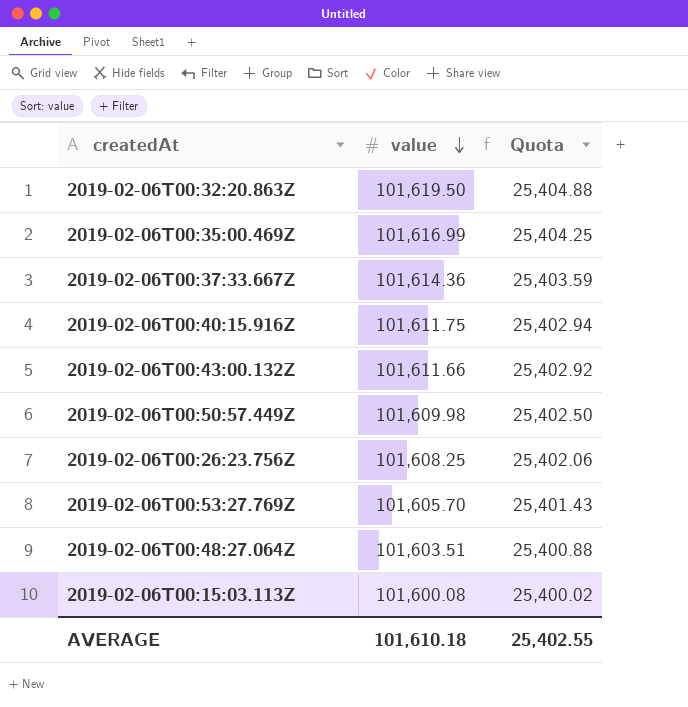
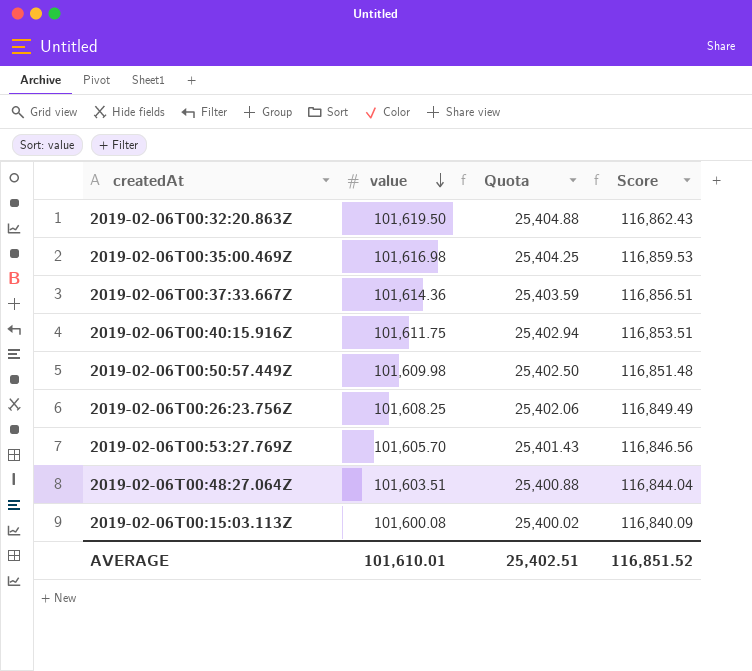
column Score | formula: none -> [value] * 1.15
row 2019-02-06T00:43:00.132Z: 101,611.66 | 25,402.92 -> none
2019-02-06T00:35:00.469Z | value: 101,616.99 -> 101,616.98
AVERAGE | value: 101,610.18 -> 101,610.01
AVERAGE | Quota: 25,402.55 -> 25,402.51

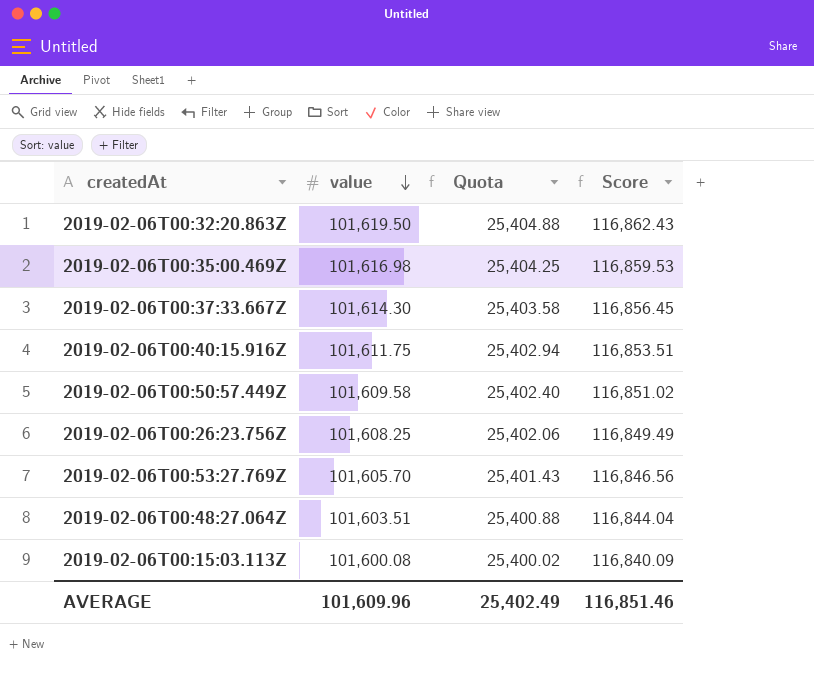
2019-02-06T00:37:33.667Z | value: 101,614.36 -> 101,614.30
2019-02-06T00:37:33.667Z | Quota: 25,403.59 -> 25,403.58
2019-02-06T00:37:33.667Z | Score: 116,856.51 -> 116,856.45
2019-02-06T00:50:57.449Z | value: 101,609.98 -> 101,609.58
2019-02-06T00:50:57.449Z | Quota: 25,402.50 -> 25,402.40
2019-02-06T00:50:57.449Z | Score: 116,851.48 -> 116,851.02
AVERAGE | value: 101,610.01 -> 101,609.96
AVERAGE | Quota: 25,402.51 -> 25,402.49
AVERAGE | Score: 116,851.52 -> 116,851.46

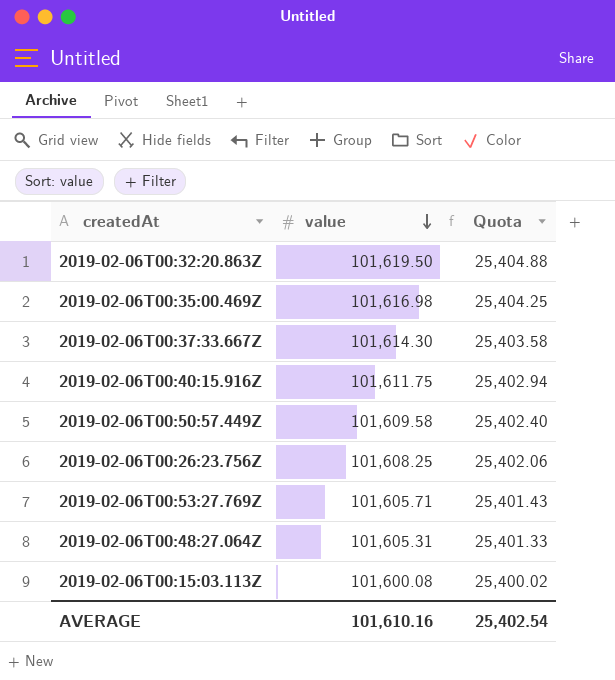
column Score | formula: [value] * 1.15 -> none
2019-02-06T00:53:27.769Z | value: 101,605.70 -> 101,605.71
2019-02-06T00:48:27.064Z | value: 101,603.51 -> 101,605.31
2019-02-06T00:48:27.064Z | Quota: 25,400.88 -> 25,401.33
AVERAGE | value: 101,609.96 -> 101,610.16
AVERAGE | Quota: 25,402.49 -> 25,402.54

